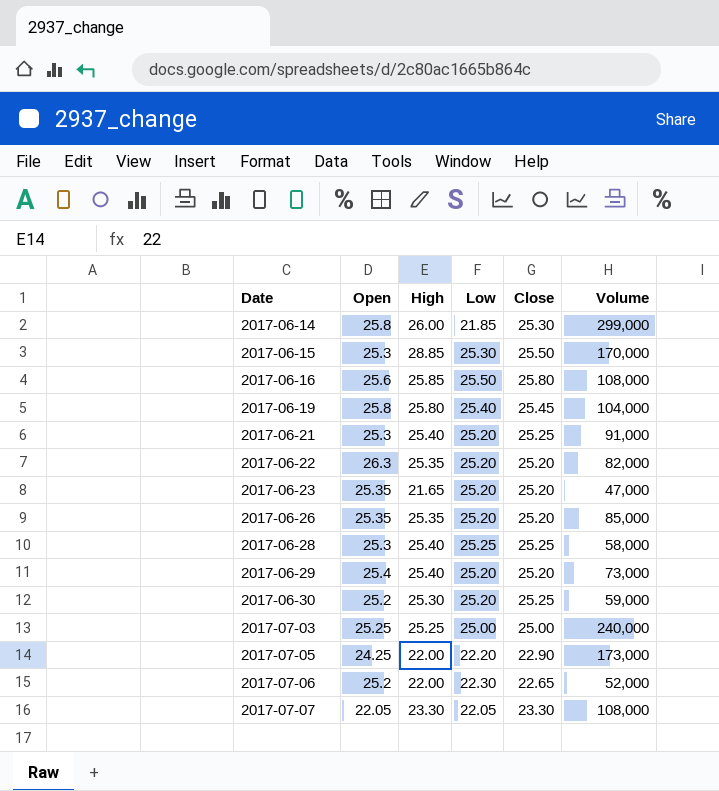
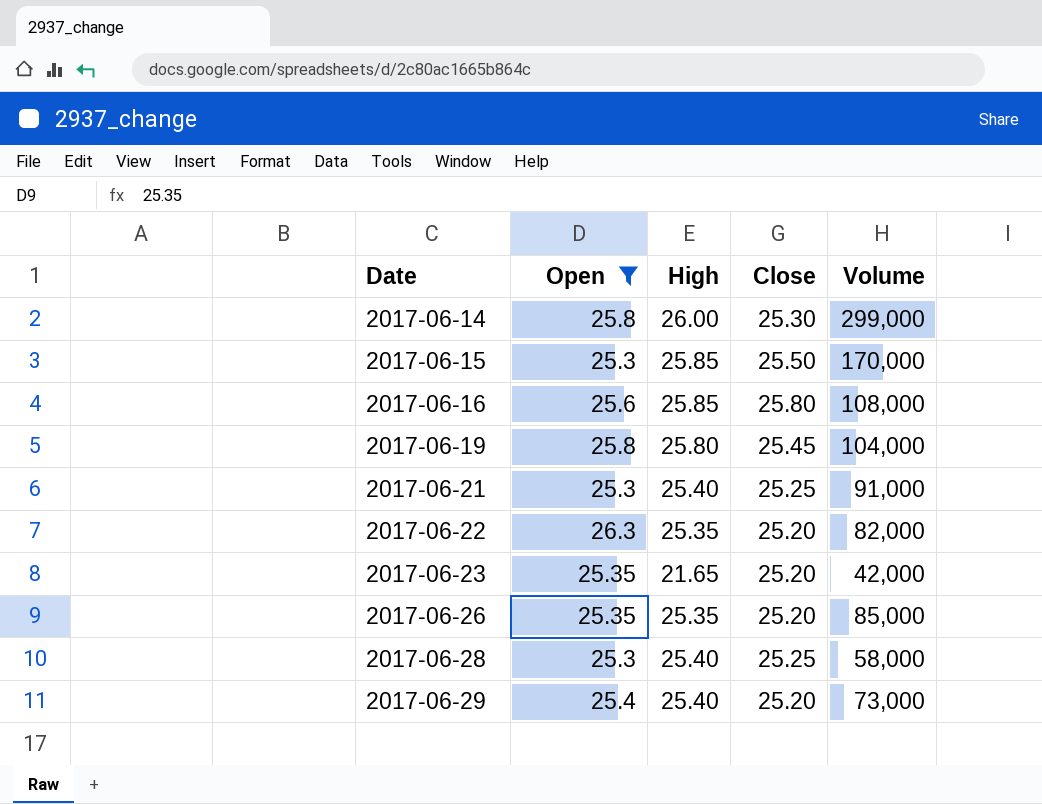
filter: none -> Open >= 25.3
column Low | position: 4 -> none
2017-06-15 | High: 28.85 -> 25.85
2017-06-23 | Volume: 47,000 -> 42,000

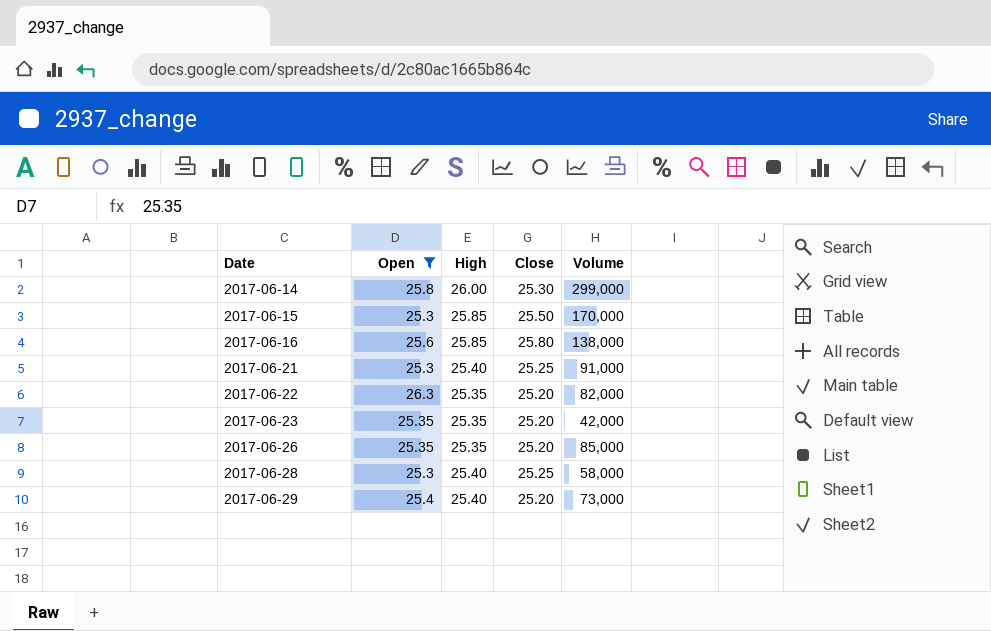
row 2017-06-19: 25.8 | 25.80 | 25.45 | 104,000 -> none
2017-06-16 | Volume: 108,000 -> 138,000
2017-06-23 | High: 21.65 -> 25.35

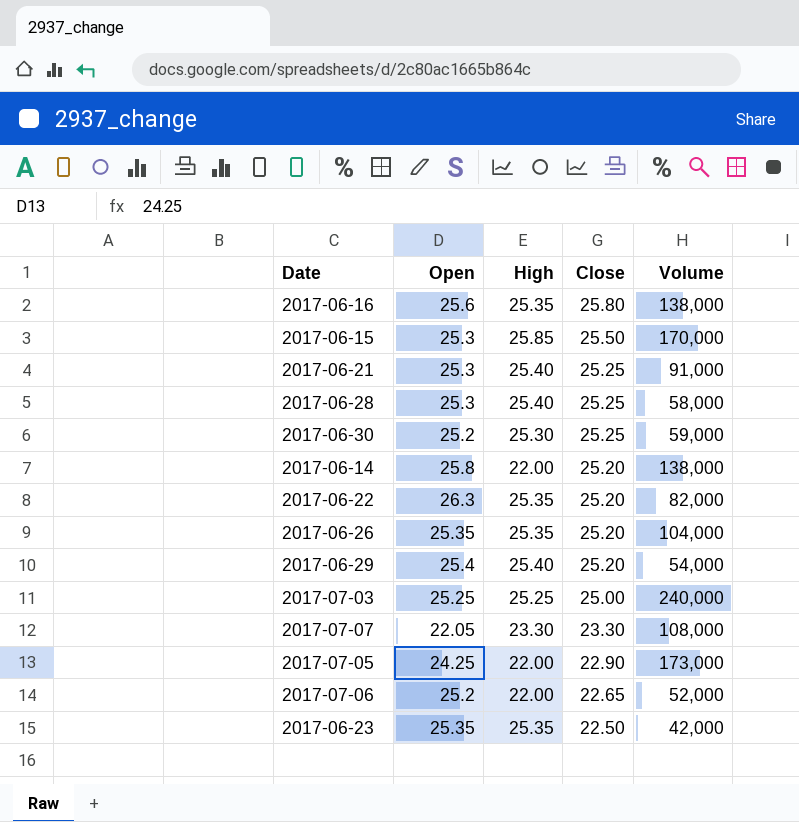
filter: Open >= 25.3 -> none
row order: Date ascending -> Close descending
2017-06-16 | High: 25.85 -> 25.35
2017-06-14 | High: 26.00 -> 22.00
2017-06-14 | Close: 25.30 -> 25.20
2017-06-14 | Volume: 299,000 -> 138,000
2017-06-26 | Volume: 85,000 -> 104,000
2017-06-29 | Volume: 73,000 -> 54,000
2017-06-23 | Close: 25.20 -> 22.50

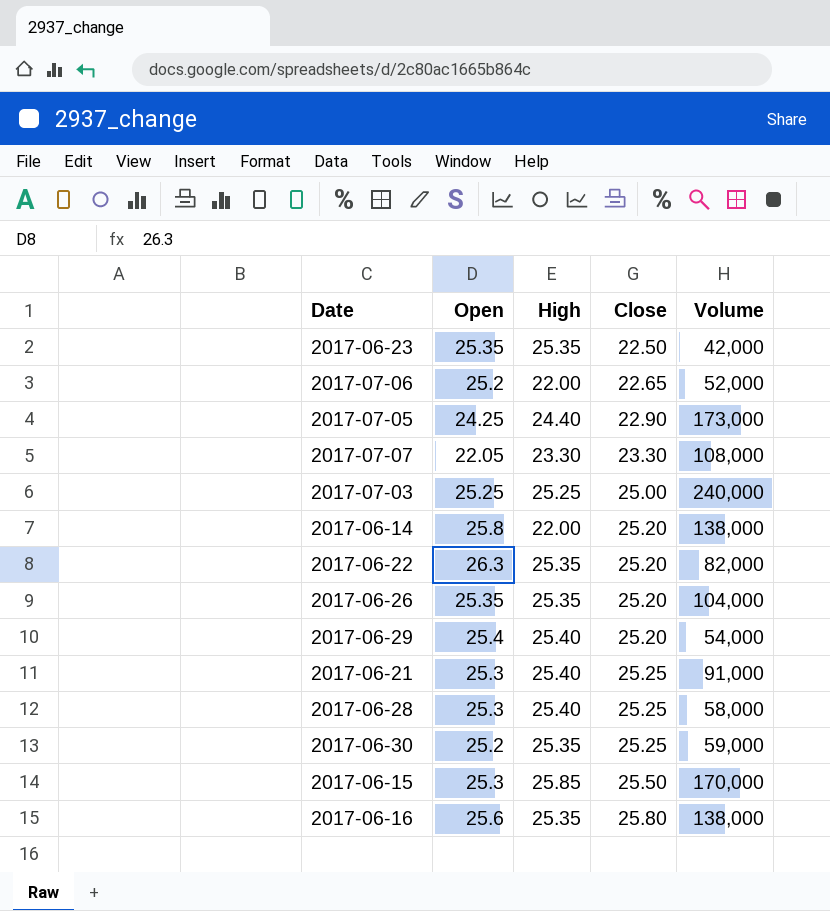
row order: Close descending -> Close ascending
2017-07-05 | High: 22.00 -> 24.40
2017-06-30 | High: 25.30 -> 25.35

